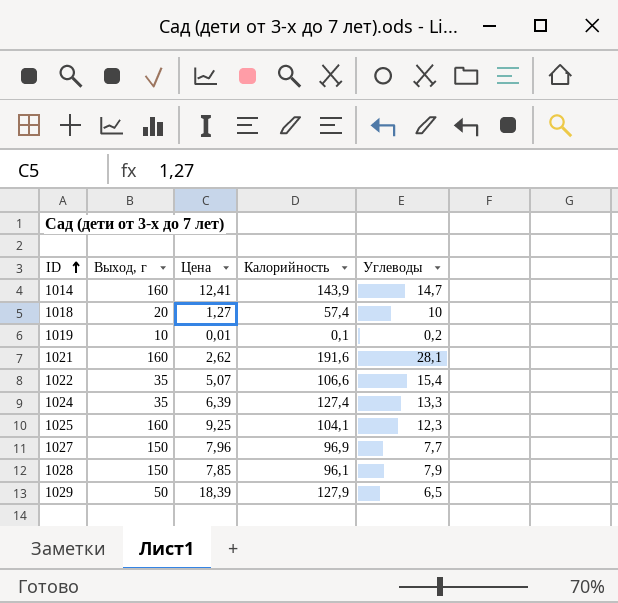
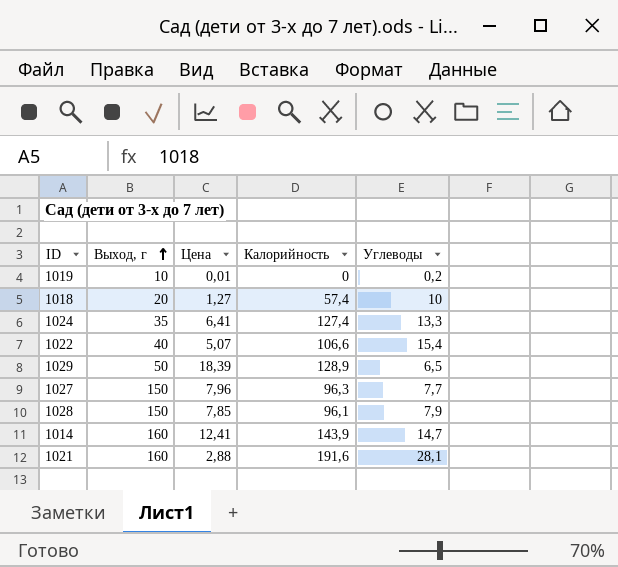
row order: ID ascending -> Выход, г ascending
row 1025: 160 | 9,25 | 104,1 | 12,3 -> none
1019 | Калорийность: 0,1 -> 0
1024 | Цена: 6,39 -> 6,41
1022 | Выход, г: 35 -> 40
1029 | Калорийность: 127,9 -> 128,9
1027 | Калорийность: 96,9 -> 96,3
1021 | Цена: 2,62 -> 2,88

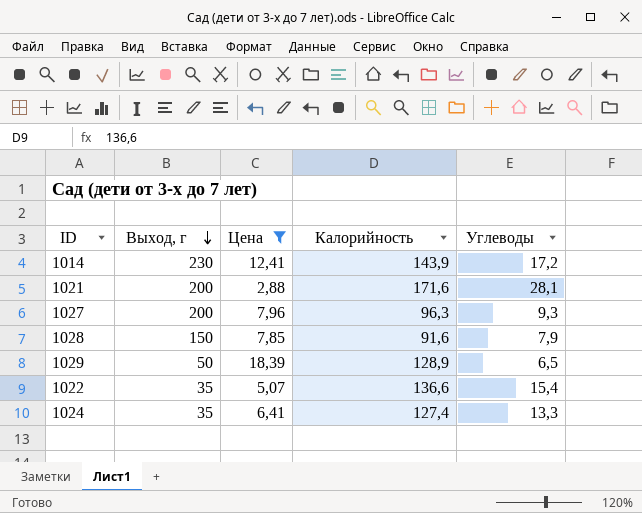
filter: none -> Цена >= 2,88
row order: Выход, г ascending -> Выход, г descending
1014 | Выход, г: 160 -> 230
1014 | Углеводы: 14,7 -> 17,2
1021 | Выход, г: 160 -> 200
1021 | Калорийность: 191,6 -> 171,6
1027 | Выход, г: 150 -> 200
1027 | Углеводы: 7,7 -> 9,3
1028 | Калорийность: 96,1 -> 91,6
1022 | Выход, г: 40 -> 35
1022 | Калорийность: 106,6 -> 136,6

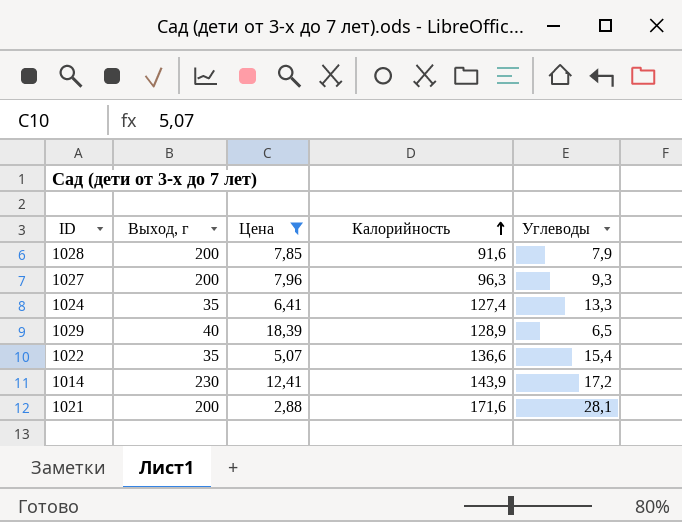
row order: Выход, г descending -> Калорийность ascending
1028 | Выход, г: 150 -> 200
1029 | Выход, г: 50 -> 40

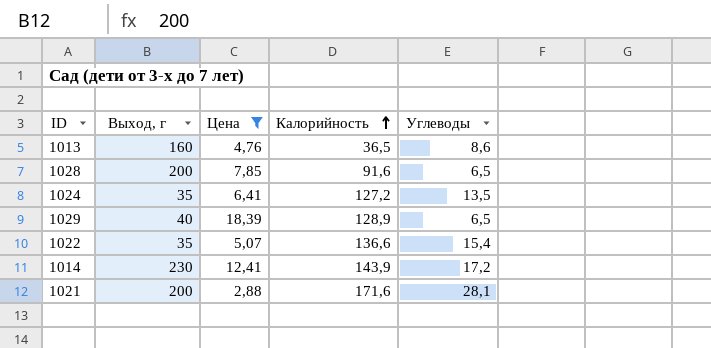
row 1027: 200 | 7,96 | 96,3 | 9,3 -> none
row 1013: none -> 160 | 4,76 | 36,5 | 8,6
1028 | Углеводы: 7,9 -> 6,5
1024 | Калорийность: 127,4 -> 127,2
1024 | Углеводы: 13,3 -> 13,5

